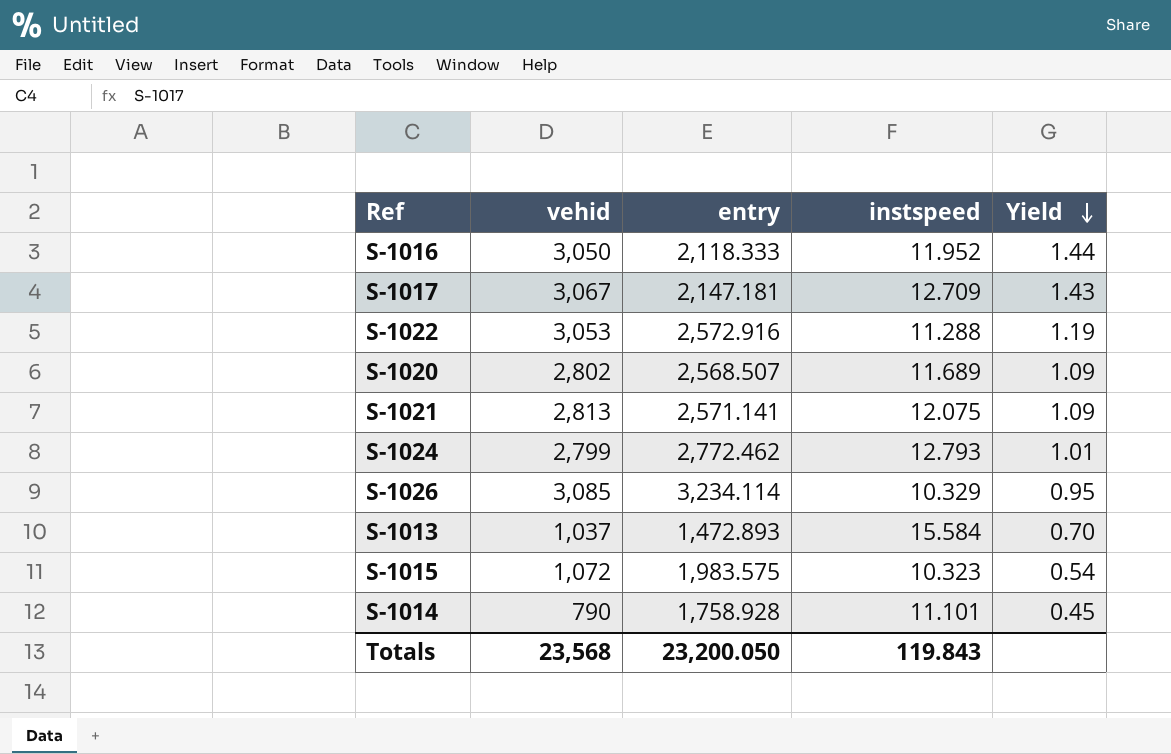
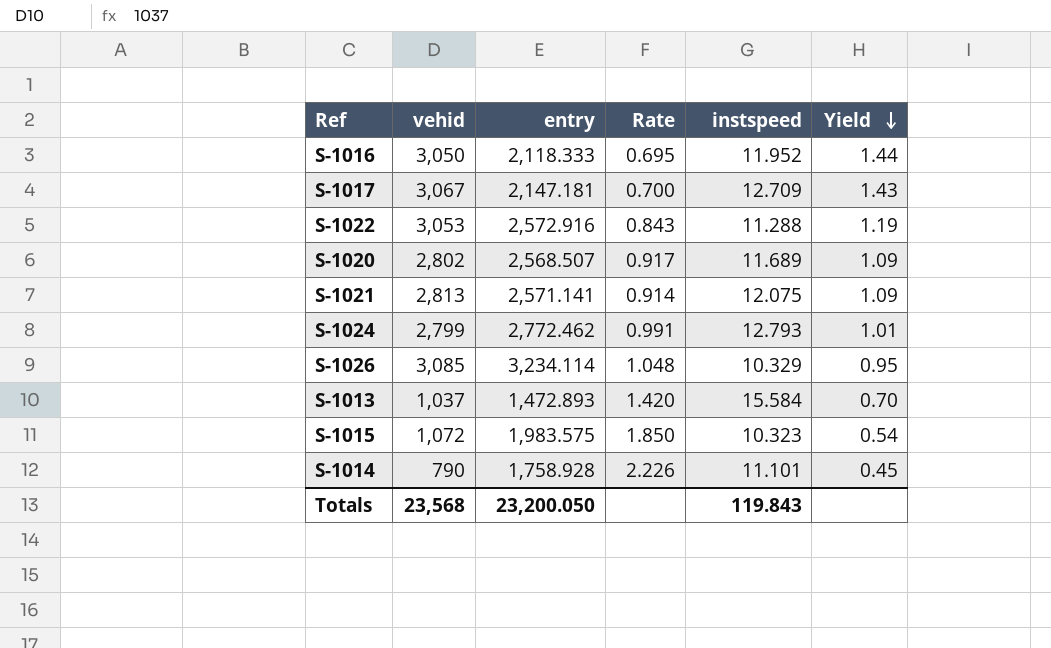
column Rate | formula: none -> [entry] / [vehid]

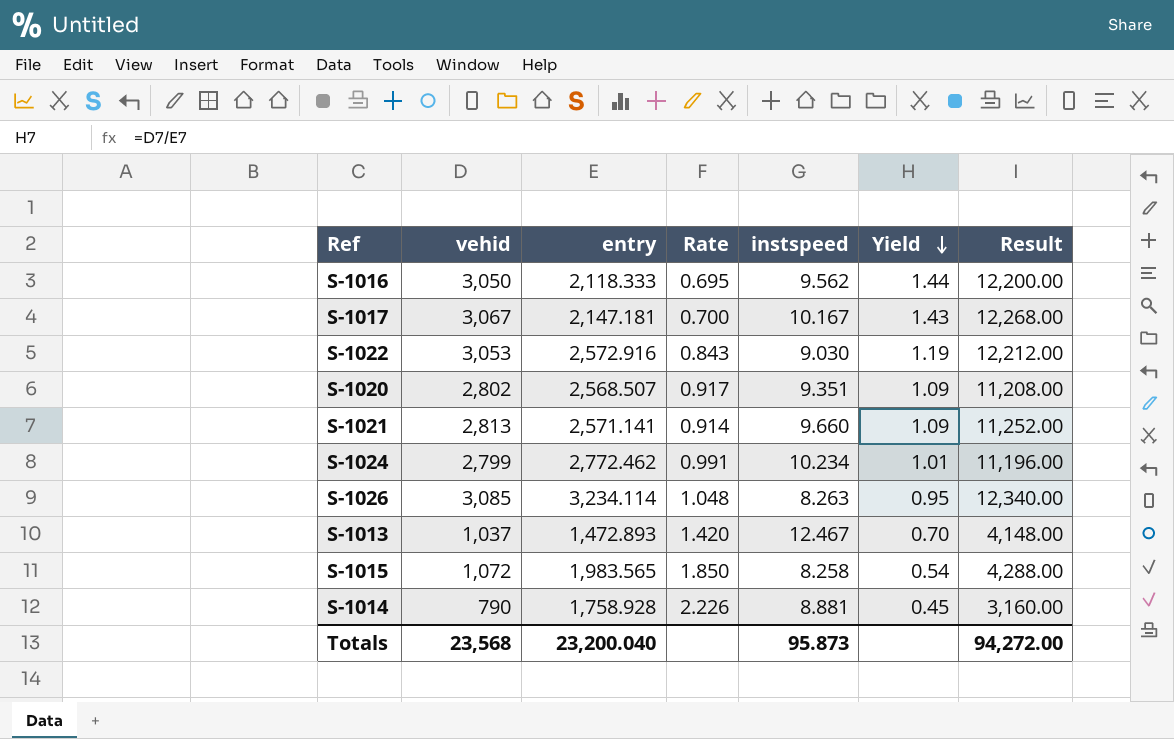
column Result | formula: none -> [vehid] * 4
S-1016 | instspeed: 11.952 -> 9.562
S-1017 | instspeed: 12.709 -> 10.167
S-1022 | instspeed: 11.288 -> 9.030
S-1020 | instspeed: 11.689 -> 9.351
S-1021 | instspeed: 12.075 -> 9.660
S-1024 | instspeed: 12.793 -> 10.234
S-1026 | instspeed: 10.329 -> 8.263
S-1013 | instspeed: 15.584 -> 12.467
S-1015 | entry: 1,983.575 -> 1,983.565
S-1015 | instspeed: 10.323 -> 8.258
S-1014 | instspeed: 11.101 -> 8.881
Totals | entry: 23,200.050 -> 23,200.040
Totals | instspeed: 119.843 -> 95.873

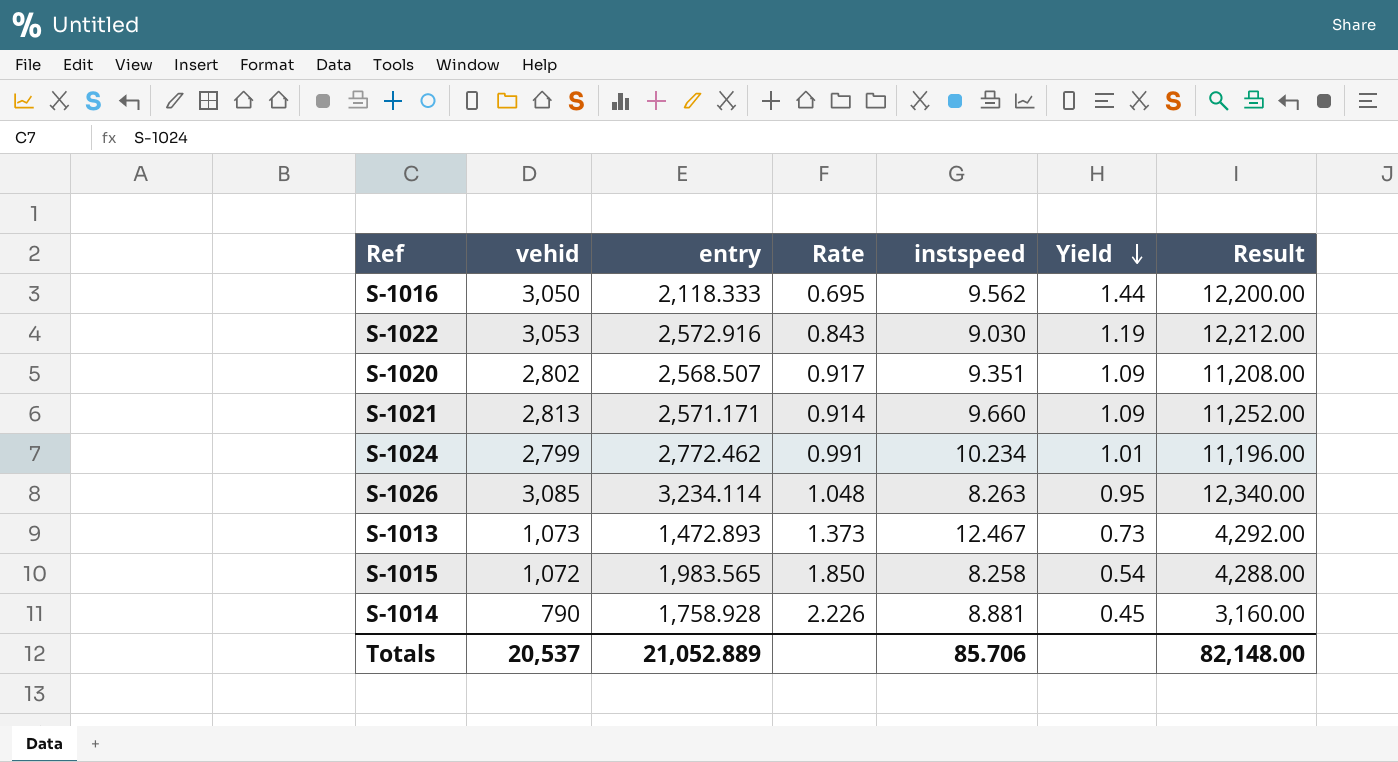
row S-1017: 3,067 | 2,147.181 | 0.700 | 10.167 | 1.43 | 12,268.00 -> none
S-1021 | entry: 2,571.141 -> 2,571.171
S-1013 | vehid: 1,037 -> 1,073
S-1013 | Rate: 1.420 -> 1.373
S-1013 | Yield: 0.70 -> 0.73
S-1013 | Result: 4,148.00 -> 4,292.00
Totals | vehid: 23,568 -> 20,537
Totals | entry: 23,200.040 -> 21,052.889
Totals | instspeed: 95.873 -> 85.706
Totals | Result: 94,272.00 -> 82,148.00

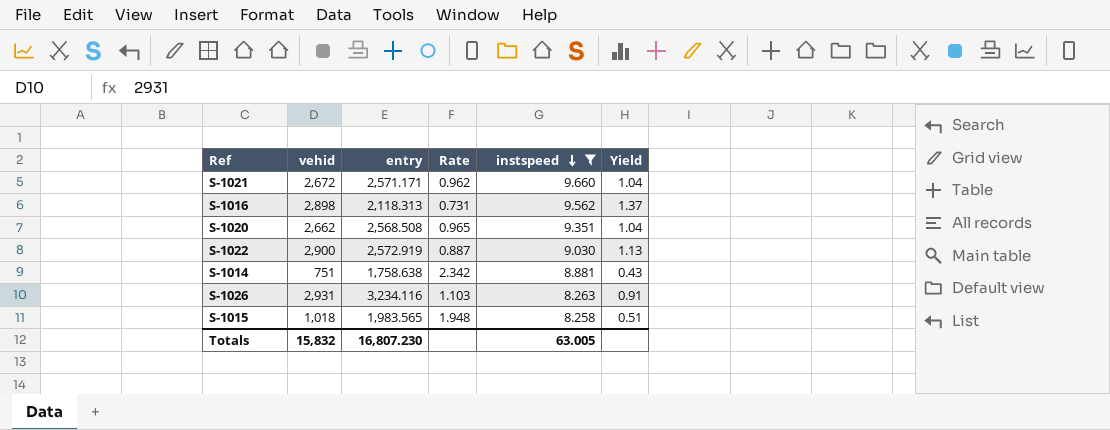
filter: none -> instspeed <= 9.660
row order: Yield descending -> instspeed descending
column Result | formula: [vehid] * 4 -> none
S-1021 | vehid: 2,813 -> 2,672
S-1021 | Rate: 0.914 -> 0.962
S-1021 | Yield: 1.09 -> 1.04
S-1016 | vehid: 3,050 -> 2,898
S-1016 | entry: 2,118.333 -> 2,118.313
S-1016 | Rate: 0.695 -> 0.731
S-1016 | Yield: 1.44 -> 1.37
S-1020 | vehid: 2,802 -> 2,662
S-1020 | entry: 2,568.507 -> 2,568.508
S-1020 | Rate: 0.917 -> 0.965
S-1020 | Yield: 1.09 -> 1.04
S-1022 | vehid: 3,053 -> 2,900
S-1022 | entry: 2,572.916 -> 2,572.919
S-1022 | Rate: 0.843 -> 0.887
S-1022 | Yield: 1.19 -> 1.13
S-1014 | vehid: 790 -> 751
S-1014 | entry: 1,758.928 -> 1,758.638
S-1014 | Rate: 2.226 -> 2.342
S-1014 | Yield: 0.45 -> 0.43
S-1026 | vehid: 3,085 -> 2,931
S-1026 | entry: 3,234.114 -> 3,234.116
S-1026 | Rate: 1.048 -> 1.103
S-1026 | Yield: 0.95 -> 0.91
S-1015 | vehid: 1,072 -> 1,018
S-1015 | Rate: 1.850 -> 1.948
S-1015 | Yield: 0.54 -> 0.51
Totals | vehid: 20,537 -> 15,832
Totals | entry: 21,052.889 -> 16,807.230
Totals | instspeed: 85.706 -> 63.005

